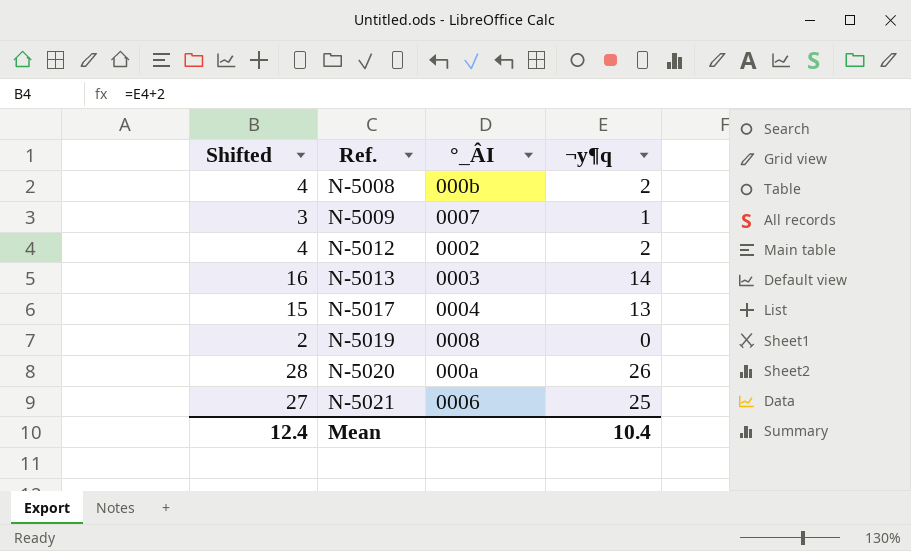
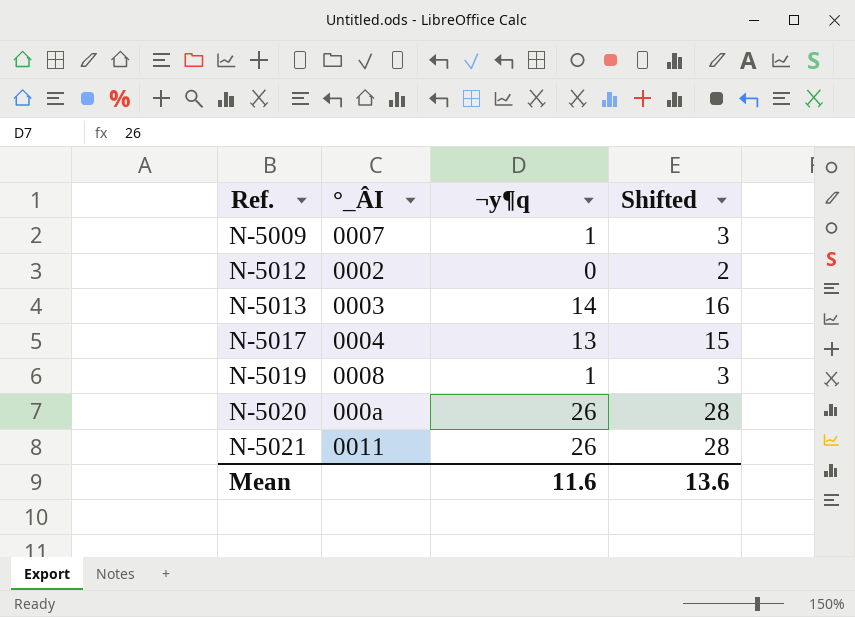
column Shifted | position: 1 -> 4
row N-5008: 4 | 000b | 2 -> none
N-5012 | ¬y¶q: 2 -> 0
N-5012 | Shifted: 4 -> 2
N-5019 | ¬y¶q: 0 -> 1
N-5019 | Shifted: 2 -> 3
N-5021 | °_ÂI: 0006 -> 0011
N-5021 | ¬y¶q: 25 -> 26
N-5021 | Shifted: 27 -> 28
Mean | ¬y¶q: 10.4 -> 11.6
Mean | Shifted: 12.4 -> 13.6

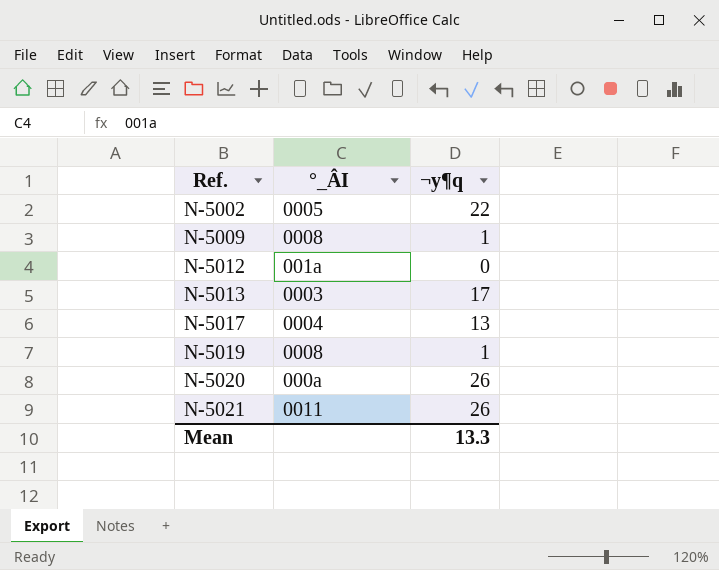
column Shifted | formula: [¬y¶q] + 2 -> none
row N-5002: none -> 0005 | 22
N-5009 | °_ÂI: 0007 -> 0008
N-5012 | °_ÂI: 0002 -> 001a
N-5013 | ¬y¶q: 14 -> 17
Mean | ¬y¶q: 11.6 -> 13.3

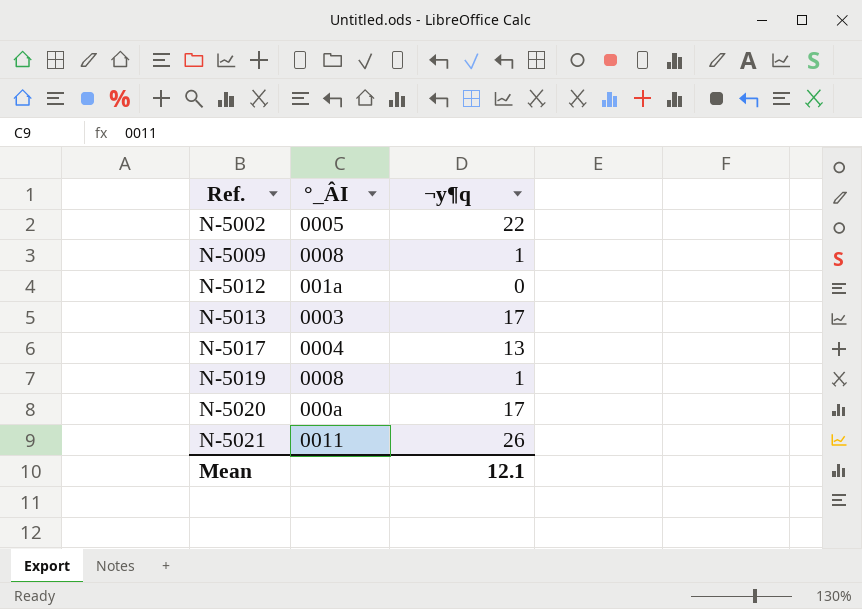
N-5020 | ¬y¶q: 26 -> 17
Mean | ¬y¶q: 13.3 -> 12.1

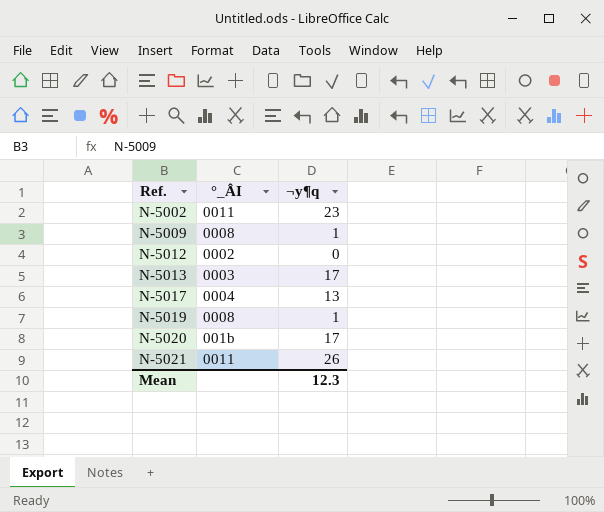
N-5002 | °_ÂI: 0005 -> 0011
N-5002 | ¬y¶q: 22 -> 23
N-5012 | °_ÂI: 001a -> 0002
N-5020 | °_ÂI: 000a -> 001b
Mean | ¬y¶q: 12.1 -> 12.3

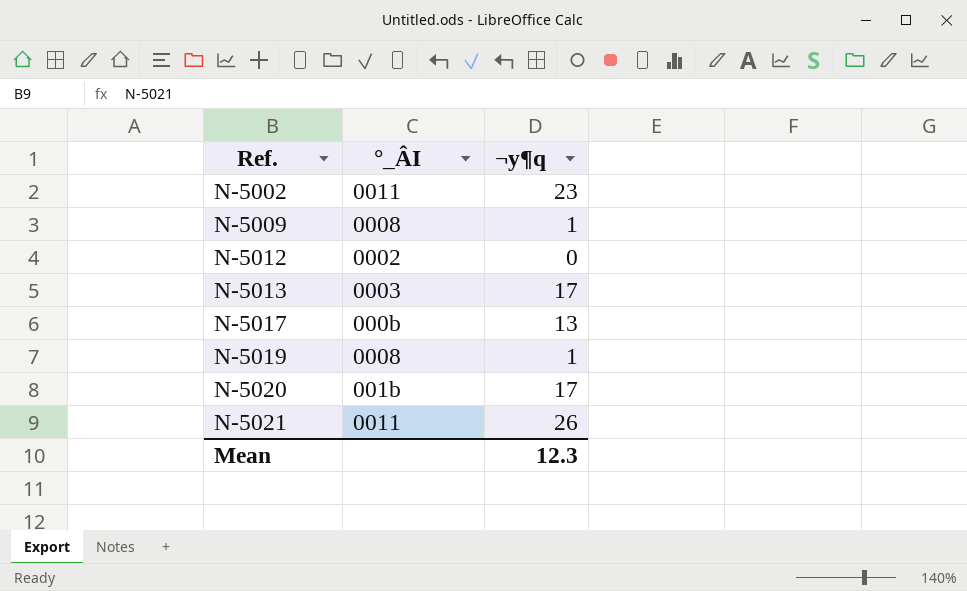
N-5017 | °_ÂI: 0004 -> 000b

